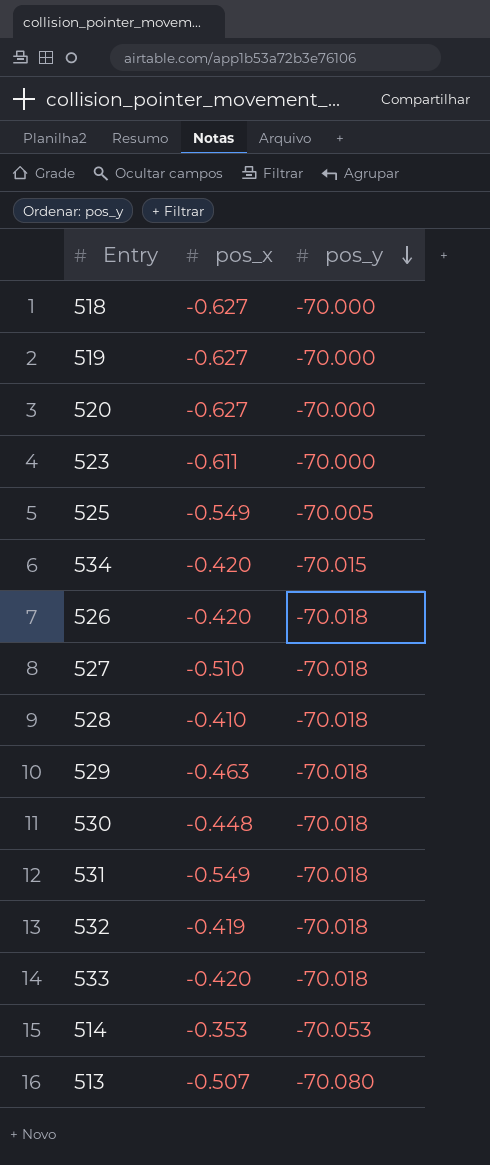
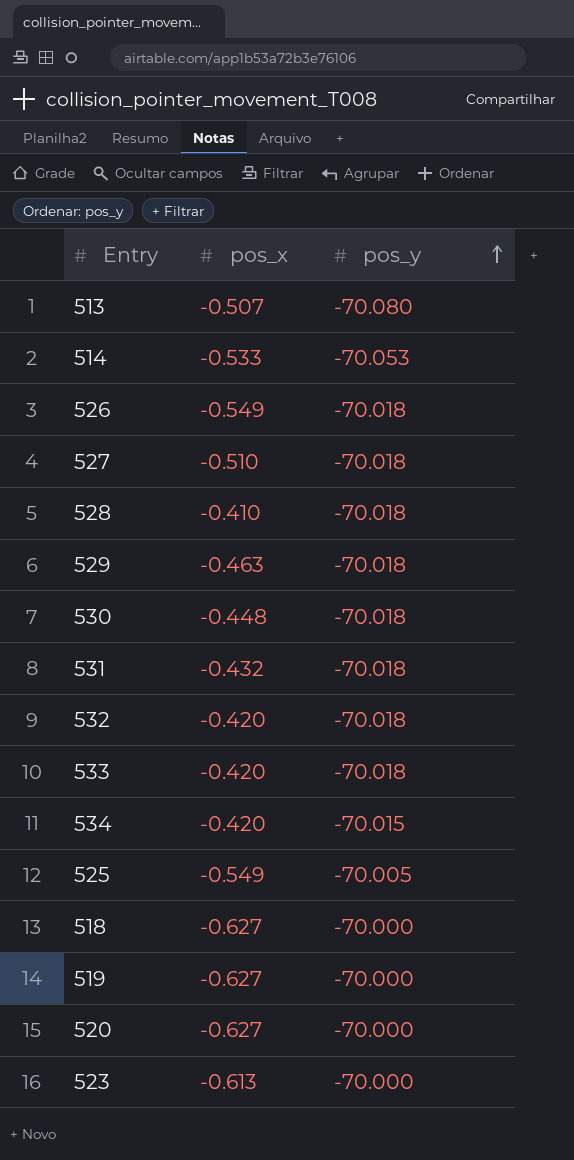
row order: pos_y descending -> pos_y ascending
514 | pos_x: -0.353 -> -0.533
526 | pos_x: -0.420 -> -0.549
531 | pos_x: -0.549 -> -0.432
532 | pos_x: -0.419 -> -0.420
523 | pos_x: -0.611 -> -0.613

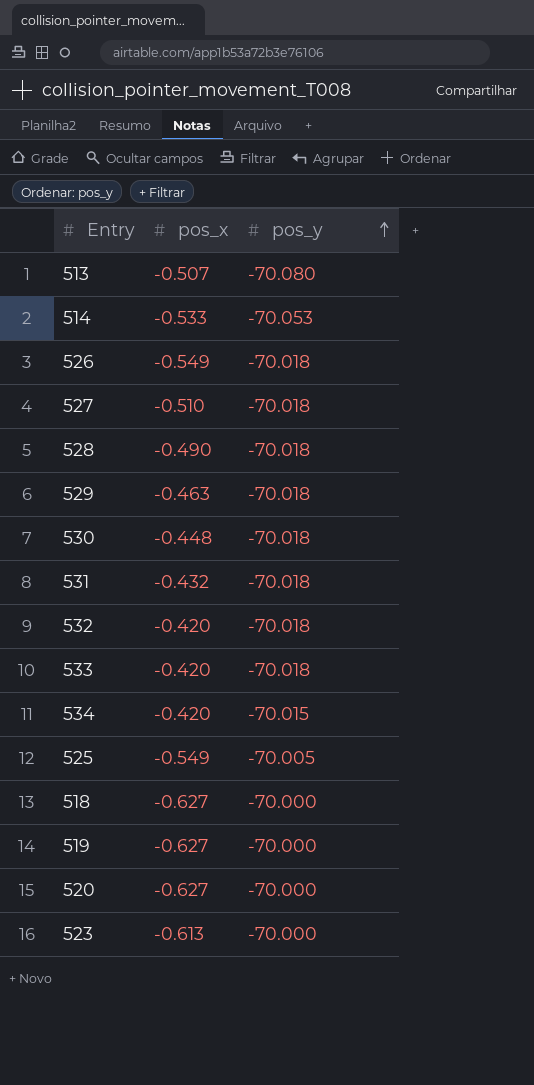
528 | pos_x: -0.410 -> -0.490

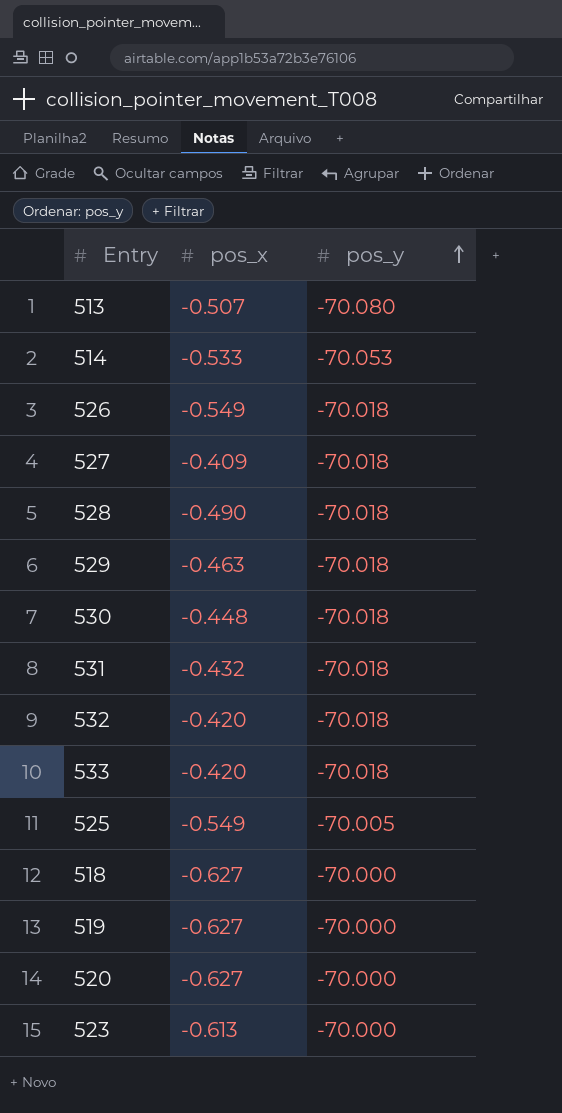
row 534: -0.420 | -70.015 -> none
527 | pos_x: -0.510 -> -0.409

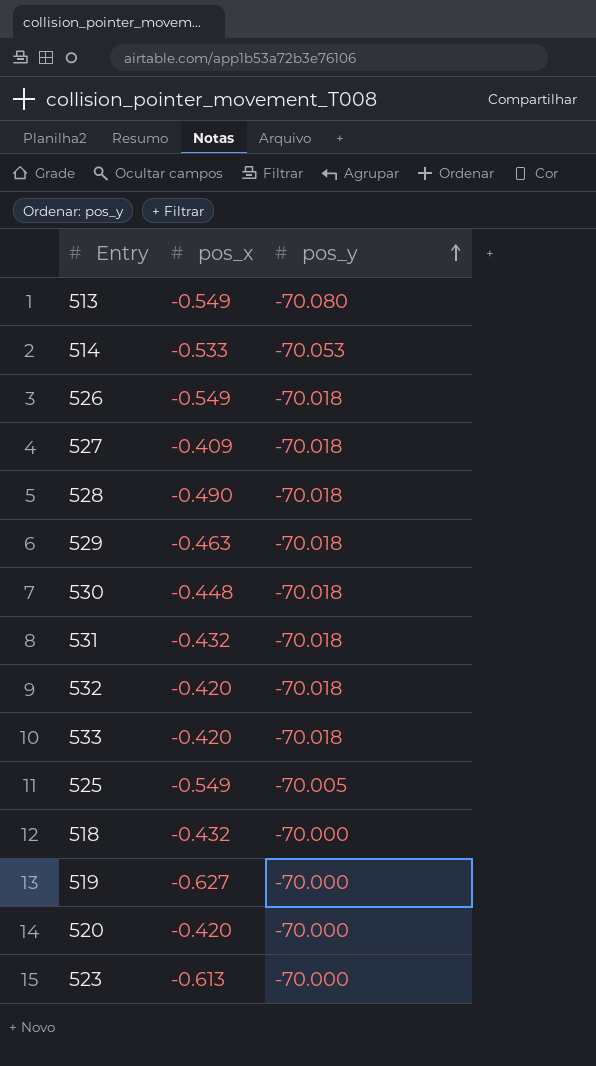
513 | pos_x: -0.507 -> -0.549
518 | pos_x: -0.627 -> -0.432
520 | pos_x: -0.627 -> -0.420

